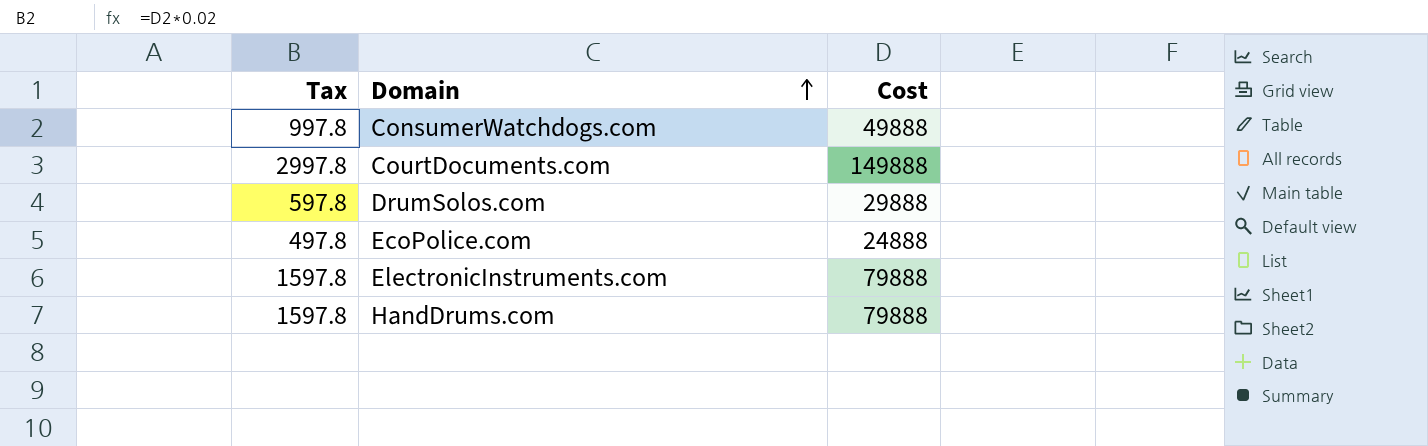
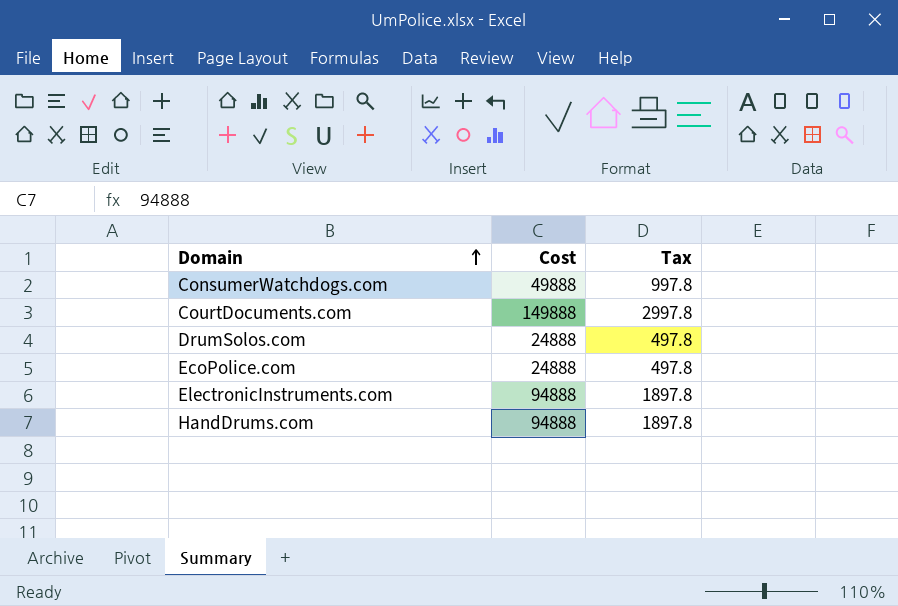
column Tax | position: 1 -> 3
DrumSolos.com | Cost: 29888 -> 24888
DrumSolos.com | Tax: 597.8 -> 497.8
ElectronicInstruments.com | Cost: 79888 -> 94888
ElectronicInstruments.com | Tax: 1597.8 -> 1897.8
HandDrums.com | Cost: 79888 -> 94888
HandDrums.com | Tax: 1597.8 -> 1897.8

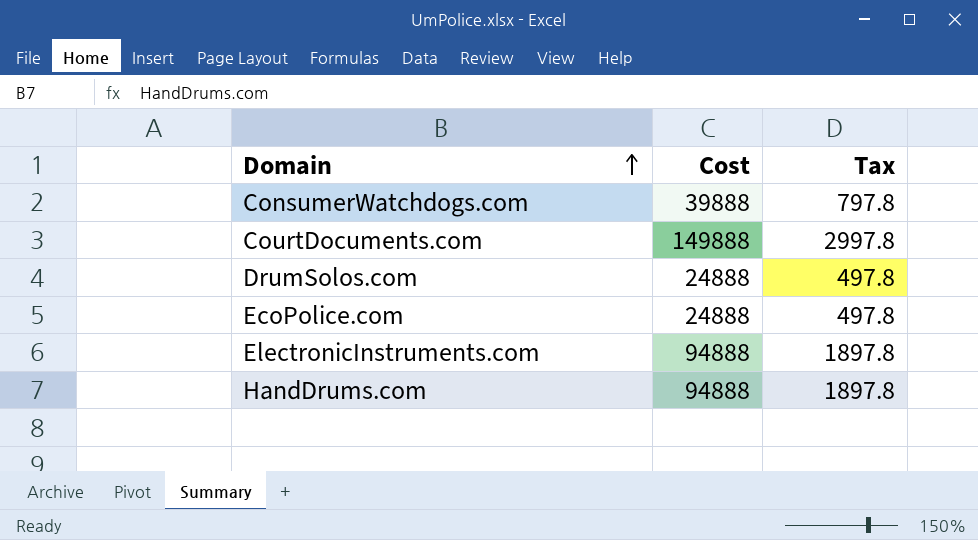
ConsumerWatchdogs.com | Cost: 49888 -> 39888
ConsumerWatchdogs.com | Tax: 997.8 -> 797.8

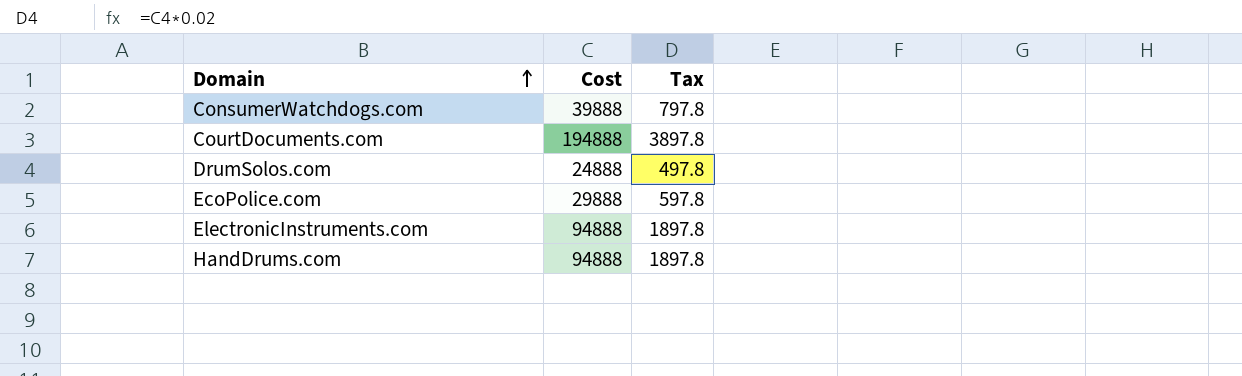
CourtDocuments.com | Cost: 149888 -> 194888
CourtDocuments.com | Tax: 2997.8 -> 3897.8
EcoPolice.com | Cost: 24888 -> 29888
EcoPolice.com | Tax: 497.8 -> 597.8

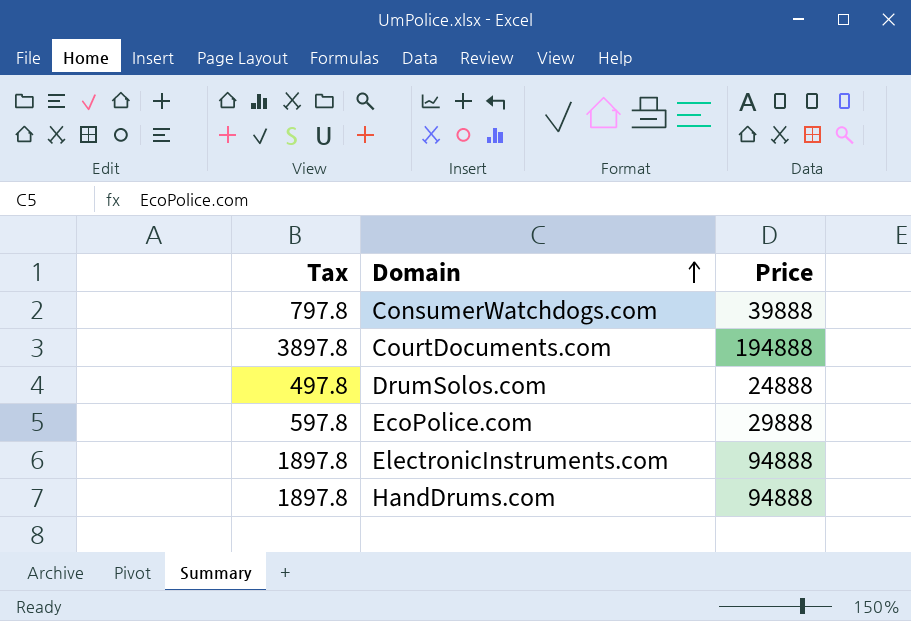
column Tax | position: 3 -> 1
column name: Cost -> Price

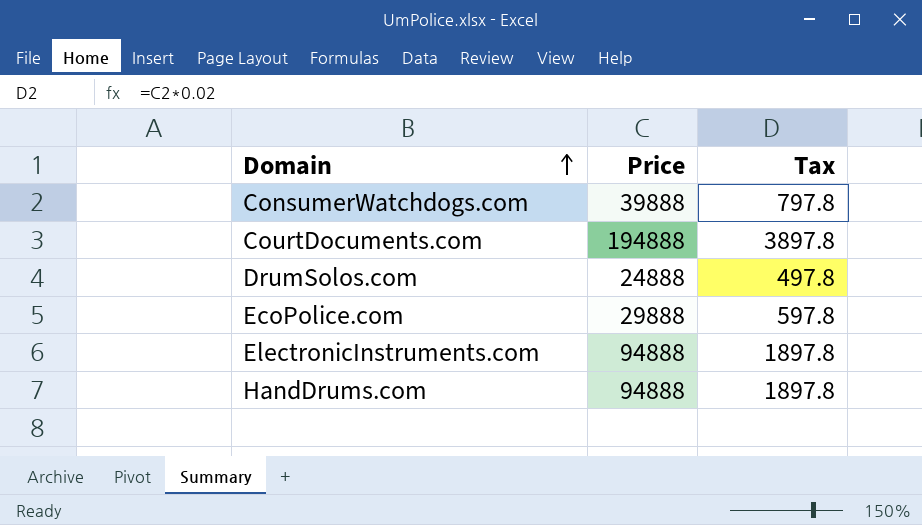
column Tax | position: 1 -> 3

